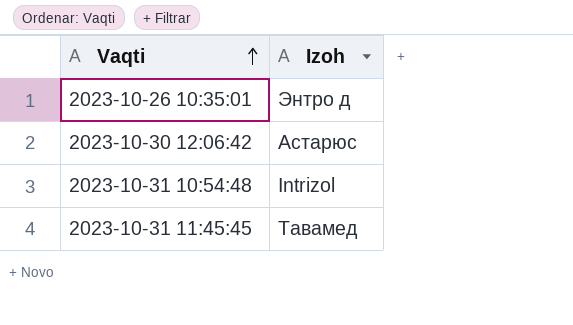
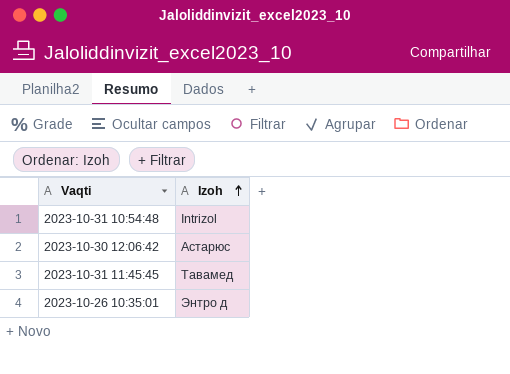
row order: Vaqti ascending -> Izoh ascending

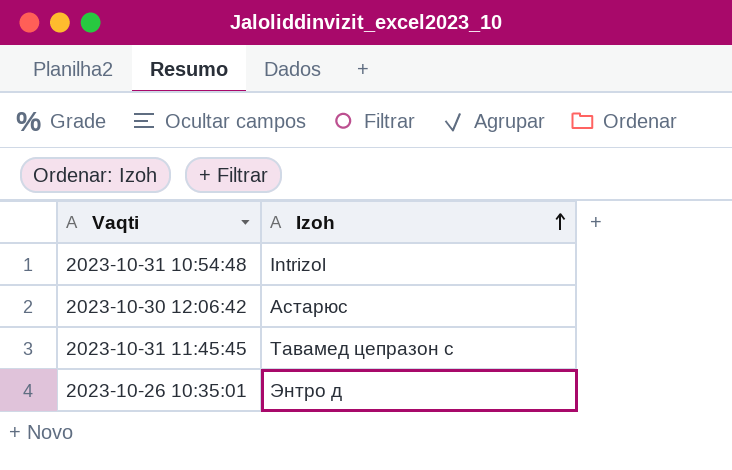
2023-10-31 11:45:45 | Izoh: Тавамед -> Тавамед цепразон с

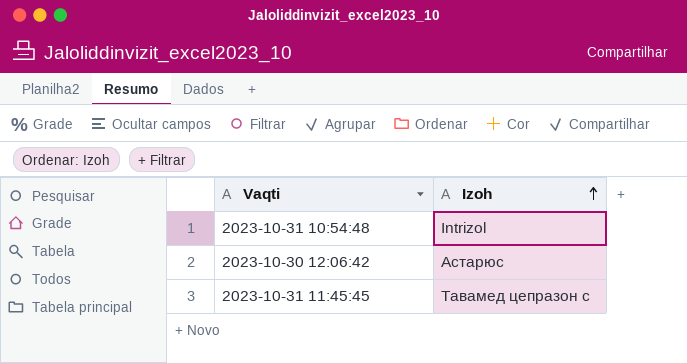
row 2023-10-26 10:35:01: Энтро д -> none

